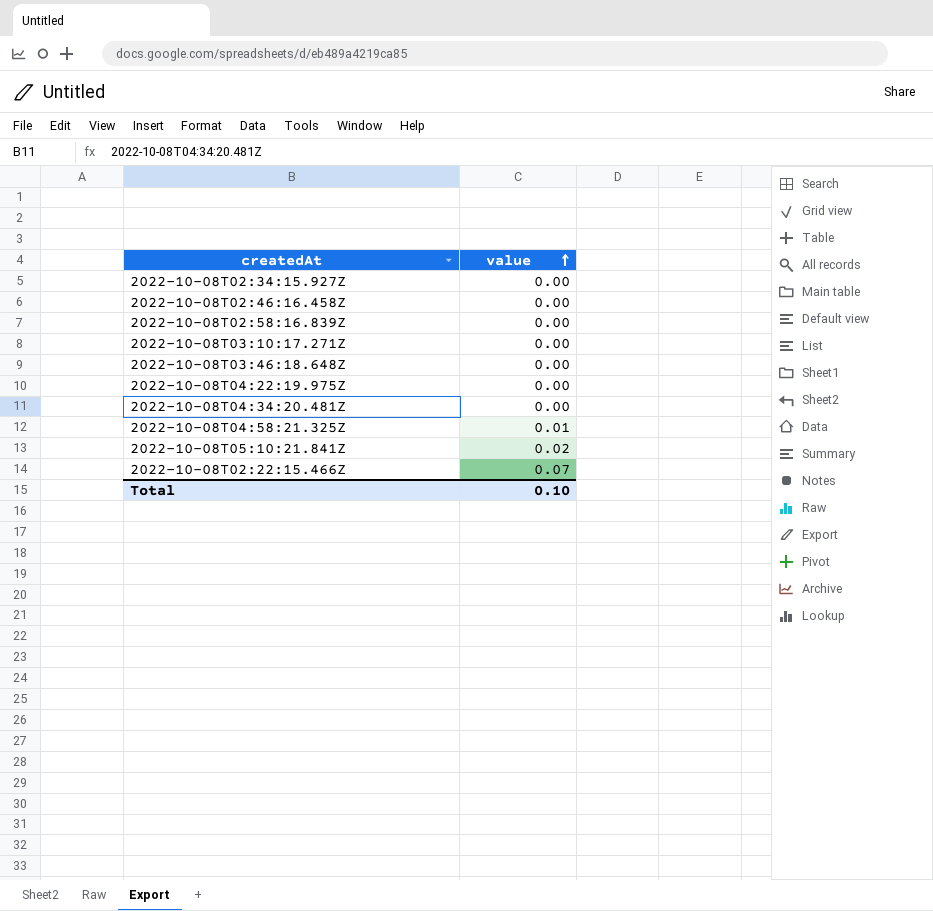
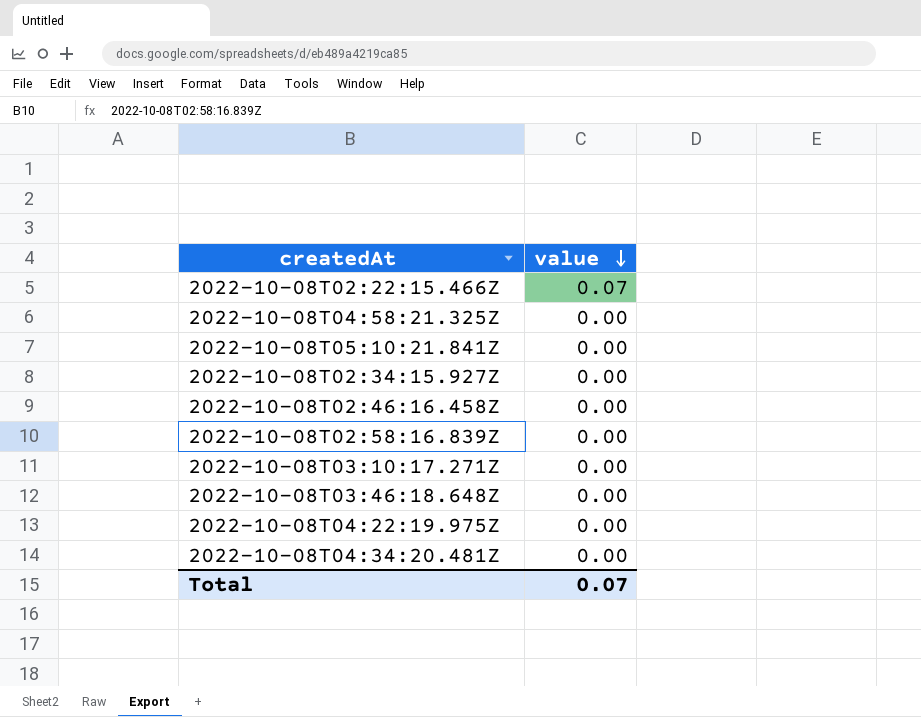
row order: value ascending -> value descending
2022-10-08T04:58:21.325Z | value: 0.01 -> 0.00
2022-10-08T05:10:21.841Z | value: 0.02 -> 0.00
Total | value: 0.10 -> 0.07

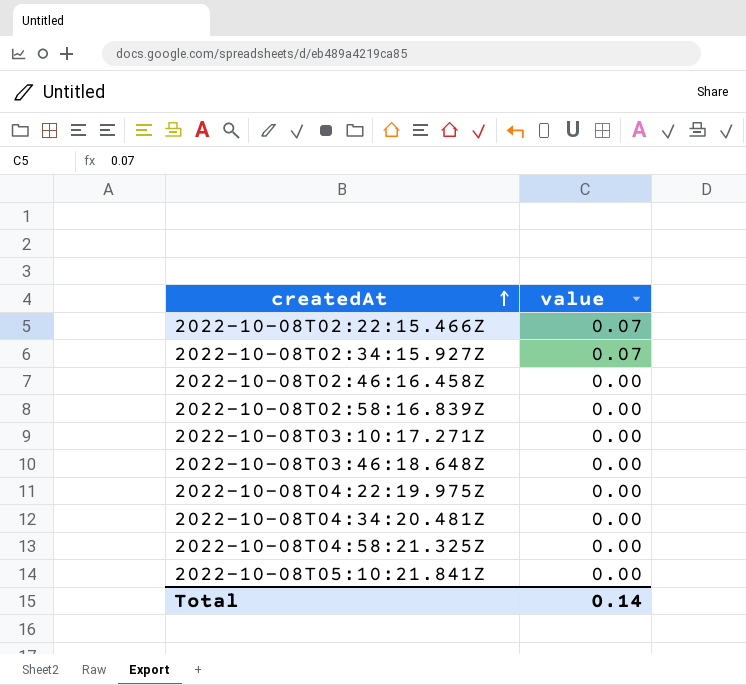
row order: value descending -> createdAt ascending
2022-10-08T02:34:15.927Z | value: 0.00 -> 0.07
Total | value: 0.07 -> 0.14

